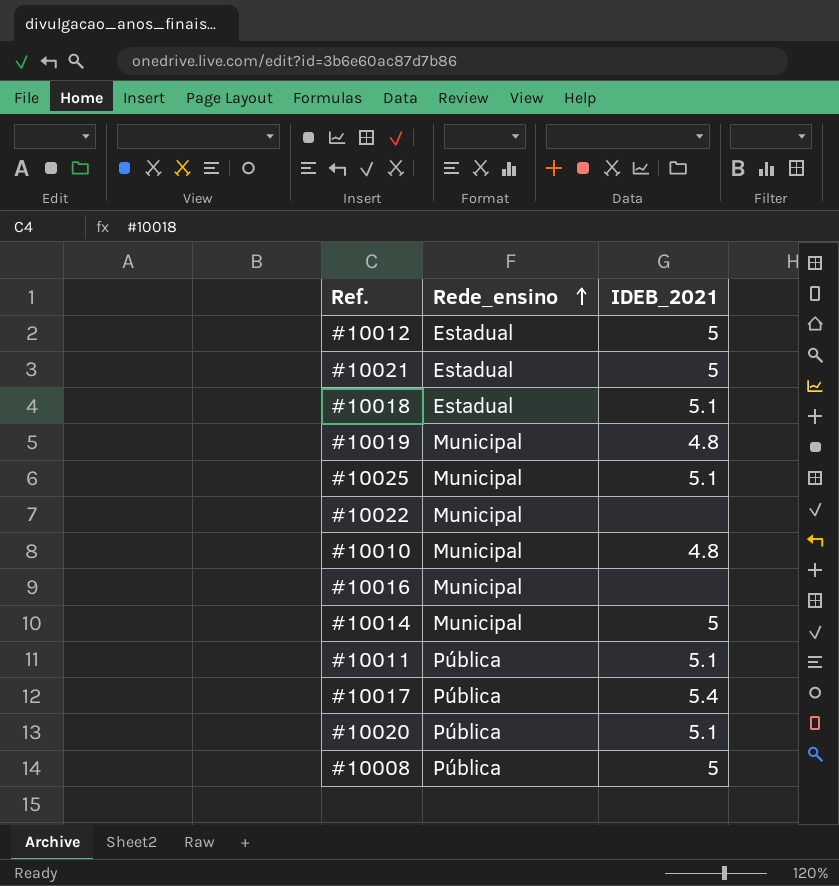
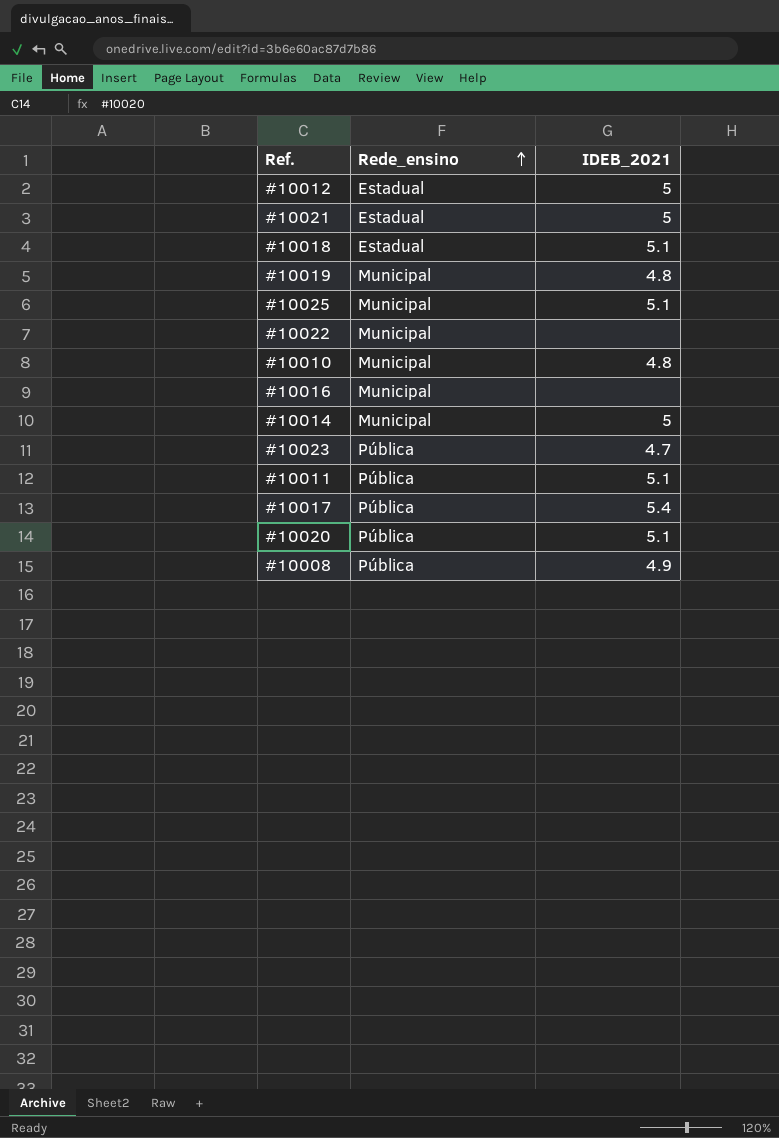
row #10023: none -> Pública | 4.7
#10008 | IDEB_2021: 5 -> 4.9

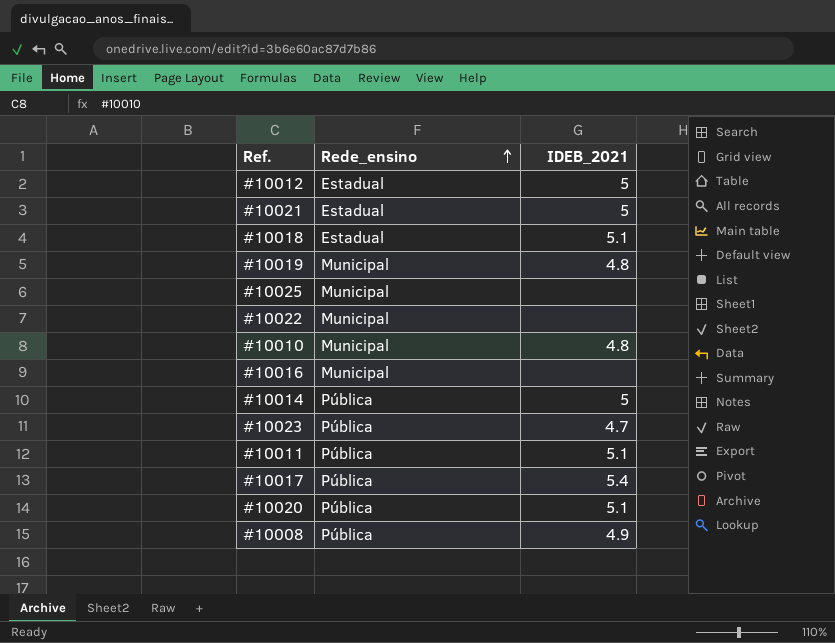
#10025 | IDEB_2021: 5.1 -> none
#10014 | Rede_ensino: Municipal -> Pública

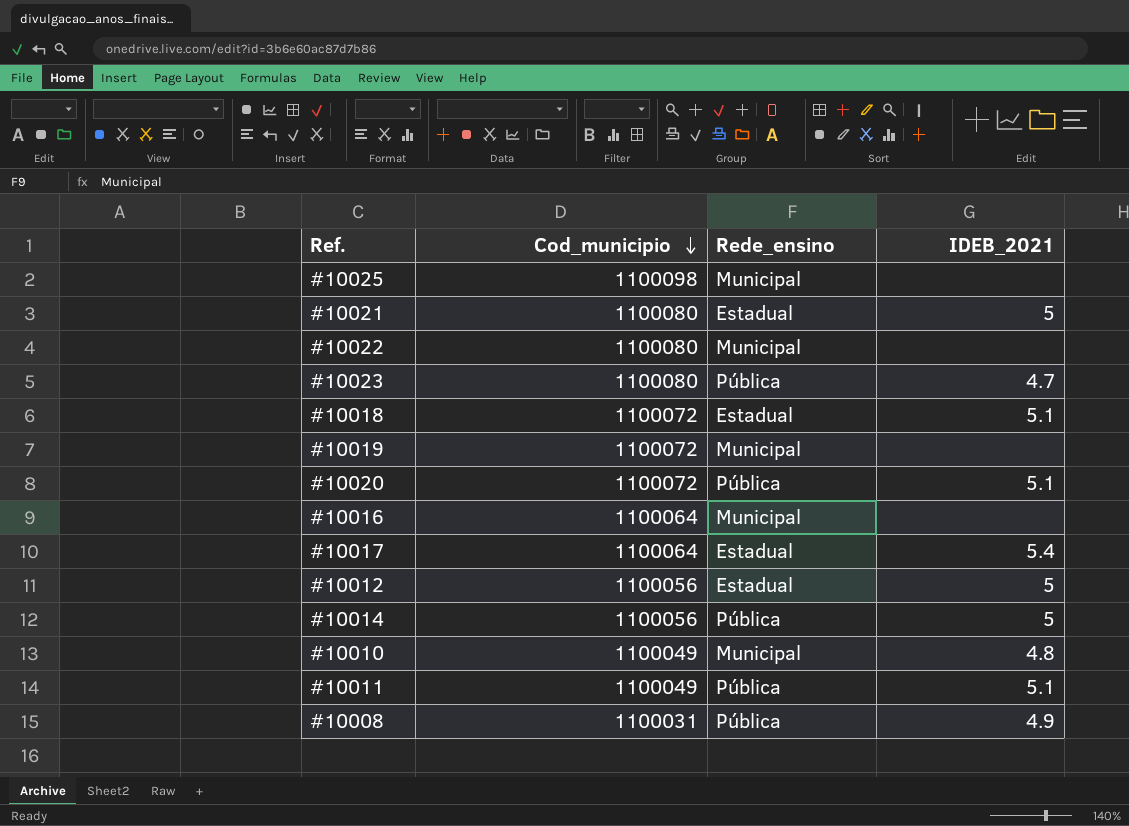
row order: Rede_ensino ascending -> Cod_municipio descending
column Cod_municipio | position: none -> 2
#10019 | IDEB_2021: 4.8 -> none
#10017 | Rede_ensino: Pública -> Estadual

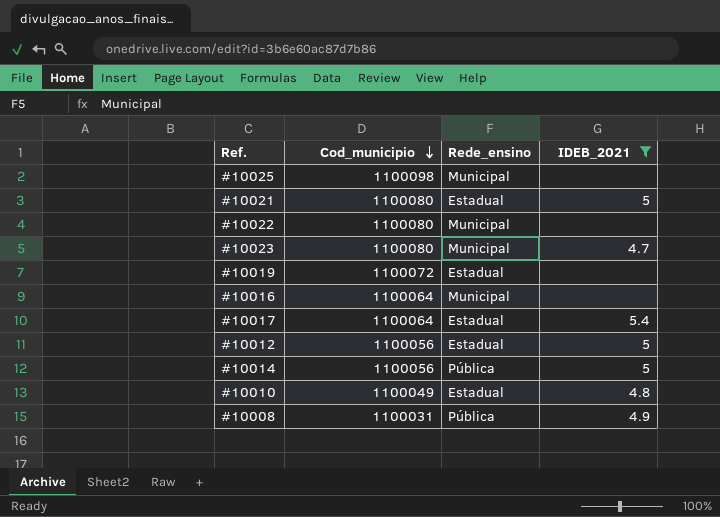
filter: none -> IDEB_2021 != 5.1
#10023 | Rede_ensino: Pública -> Municipal
#10019 | Rede_ensino: Municipal -> Estadual
#10010 | Rede_ensino: Municipal -> Estadual

